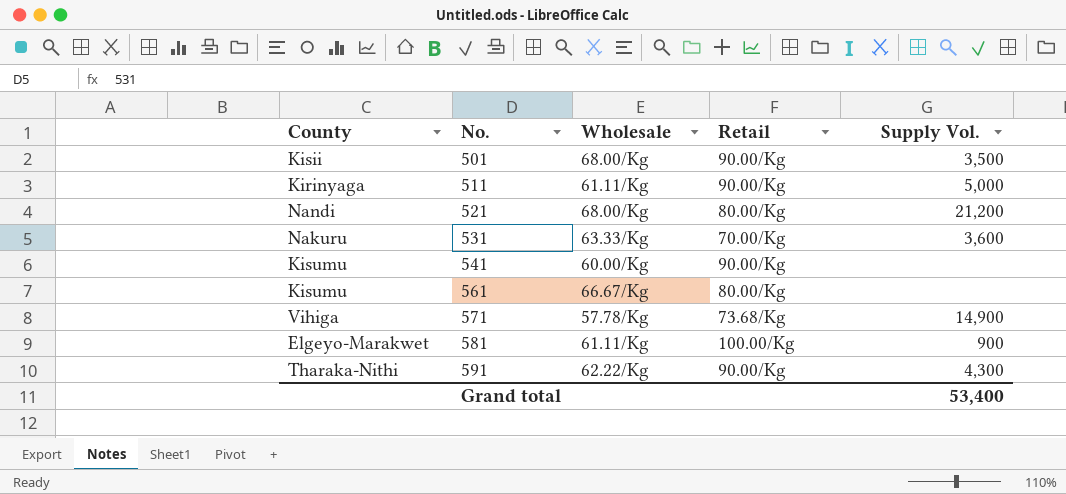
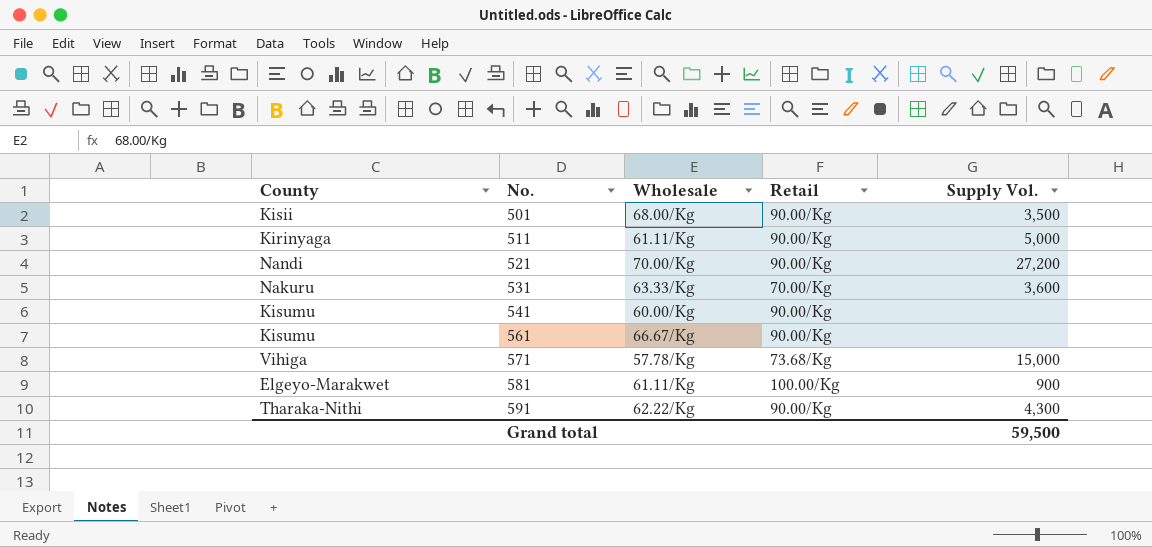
521 | Wholesale: 68.00/Kg -> 70.00/Kg
521 | Retail: 80.00/Kg -> 90.00/Kg
521 | Supply Vol.: 21,200 -> 27,200
561 | Retail: 80.00/Kg -> 90.00/Kg
571 | Supply Vol.: 14,900 -> 15,000
Grand total | Supply Vol.: 53,400 -> 59,500

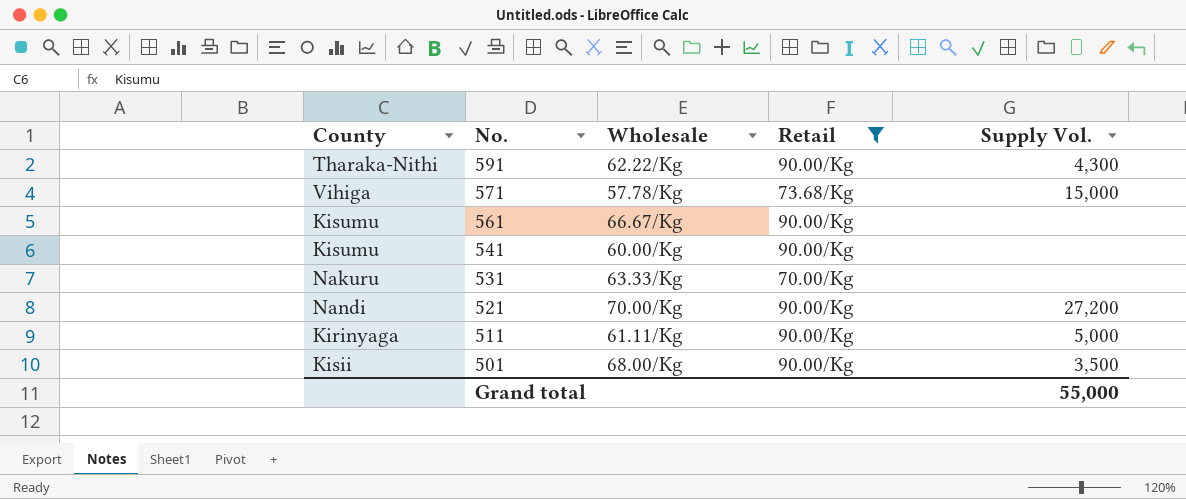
filter: none -> Retail != 100.00/Kg
row order: No. ascending -> No. descending
531 | Supply Vol.: 3,600 -> none
Grand total | Supply Vol.: 59,500 -> 55,000

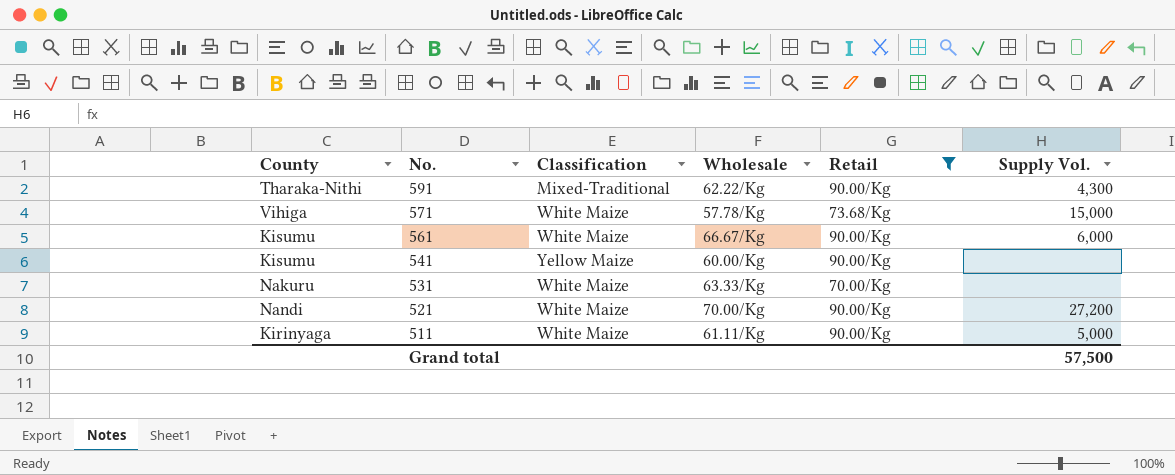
column Classification | position: none -> 3
row 501: Kisii | 68.00/Kg | 90.00/Kg | 3,500 -> none
561 | Supply Vol.: none -> 6,000
Grand total | Supply Vol.: 55,000 -> 57,500

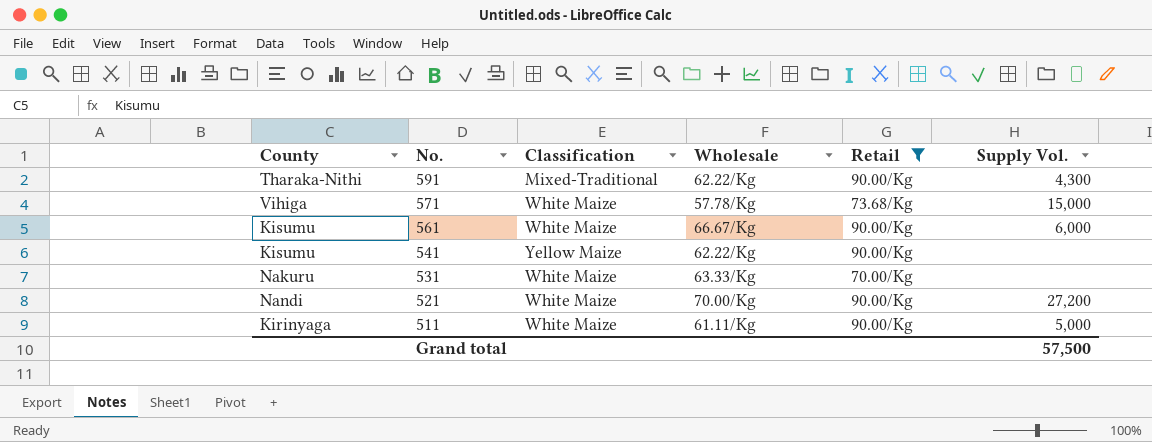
541 | Wholesale: 60.00/Kg -> 62.22/Kg

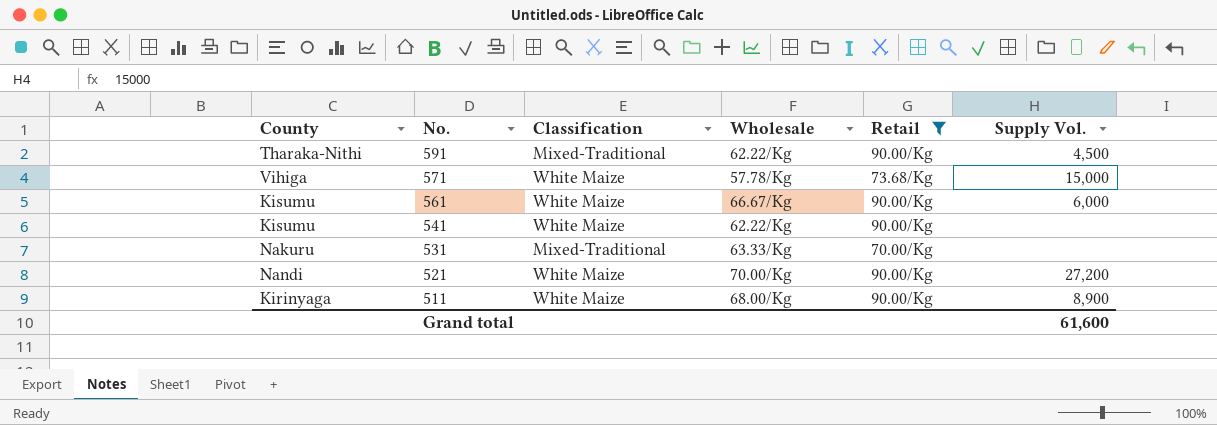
591 | Supply Vol.: 4,300 -> 4,500
541 | Classification: Yellow Maize -> White Maize
531 | Classification: White Maize -> Mixed-Traditional
511 | Wholesale: 61.11/Kg -> 68.00/Kg
511 | Supply Vol.: 5,000 -> 8,900
Grand total | Supply Vol.: 57,500 -> 61,600

